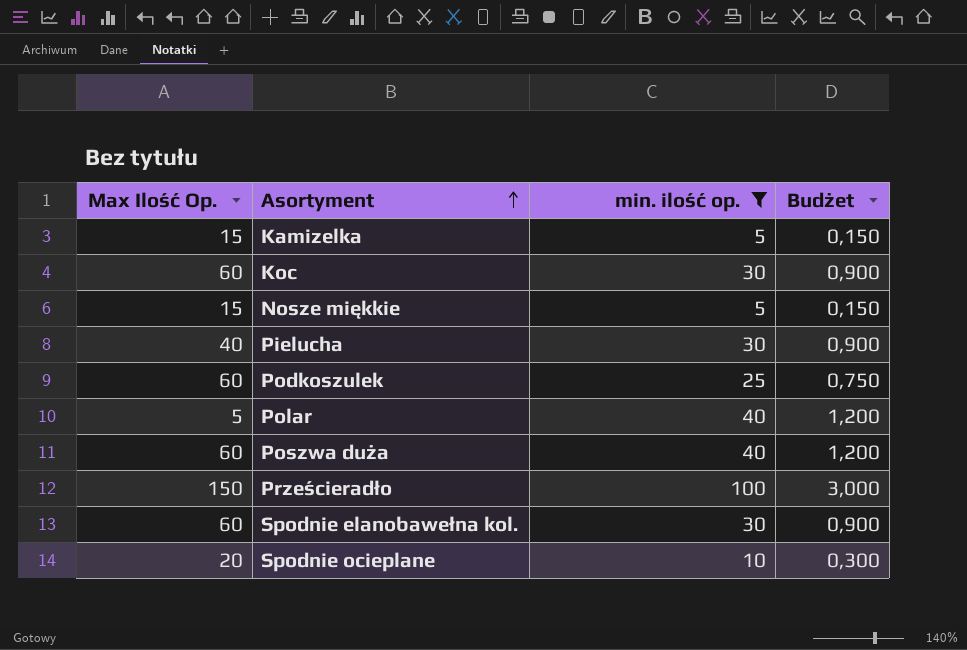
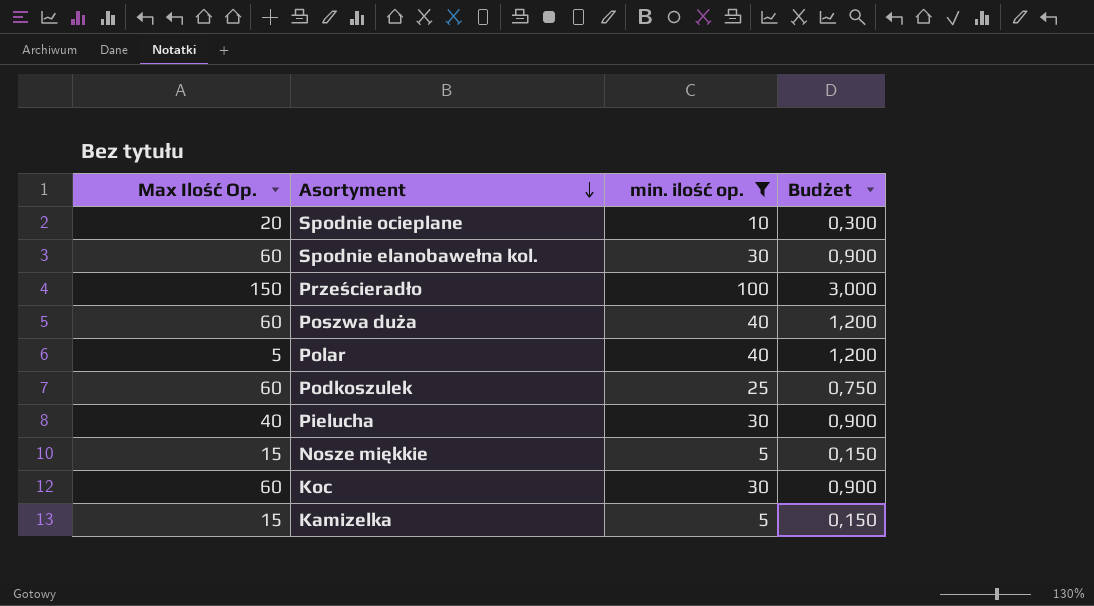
row order: Asortyment ascending -> Asortyment descending

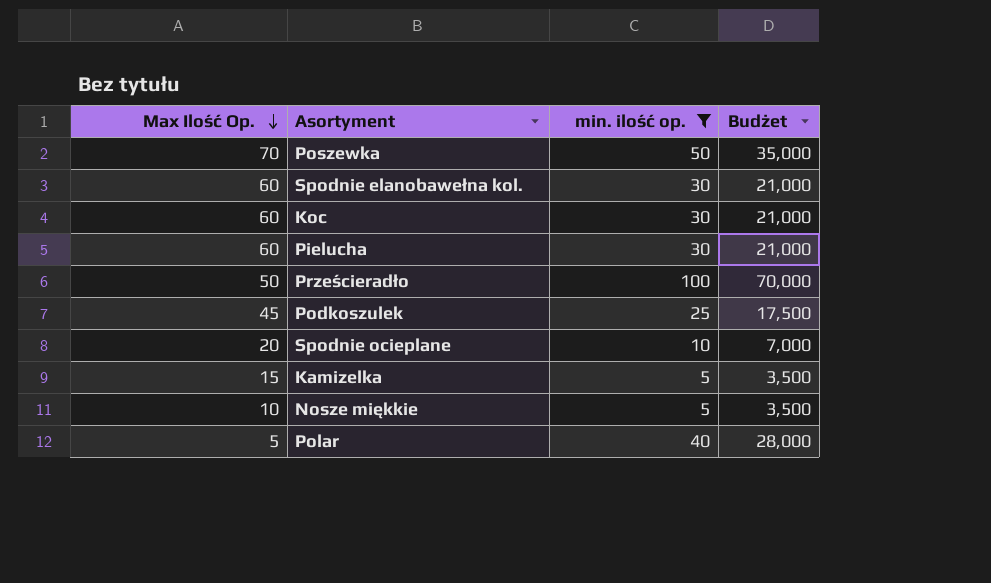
row order: Asortyment descending -> Max Ilość Op. descending
column Budżet | formula: [min. ilość op.] * 0,03 -> [min. ilość op.] * 0,7
row Poszwa duża: 60 | 40 | 1,200 -> none
row Poszewka: none -> 70 | 50 | 35,000
Pielucha | Max Ilość Op.: 40 -> 60
Prześcieradło | Max Ilość Op.: 150 -> 50
Podkoszulek | Max Ilość Op.: 60 -> 45
Nosze miękkie | Max Ilość Op.: 15 -> 10

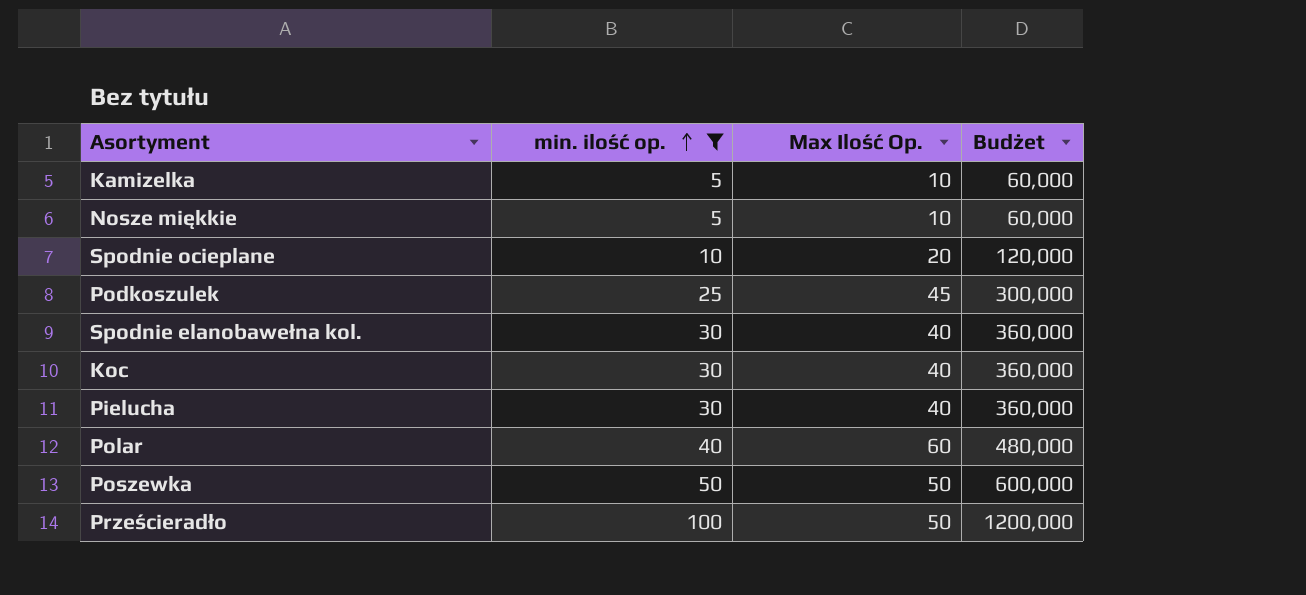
row order: Max Ilość Op. descending -> min. ilość op. ascending
column Max Ilość Op. | position: 1 -> 3
column Budżet | formula: [min. ilość op.] * 0,7 -> [min. ilość op.] * 12
Kamizelka | Max Ilość Op.: 15 -> 10
Spodnie elanobawełna kol. | Max Ilość Op.: 60 -> 40
Koc | Max Ilość Op.: 60 -> 40
Pielucha | Max Ilość Op.: 60 -> 40
Polar | Max Ilość Op.: 5 -> 60
Poszewka | Max Ilość Op.: 70 -> 50

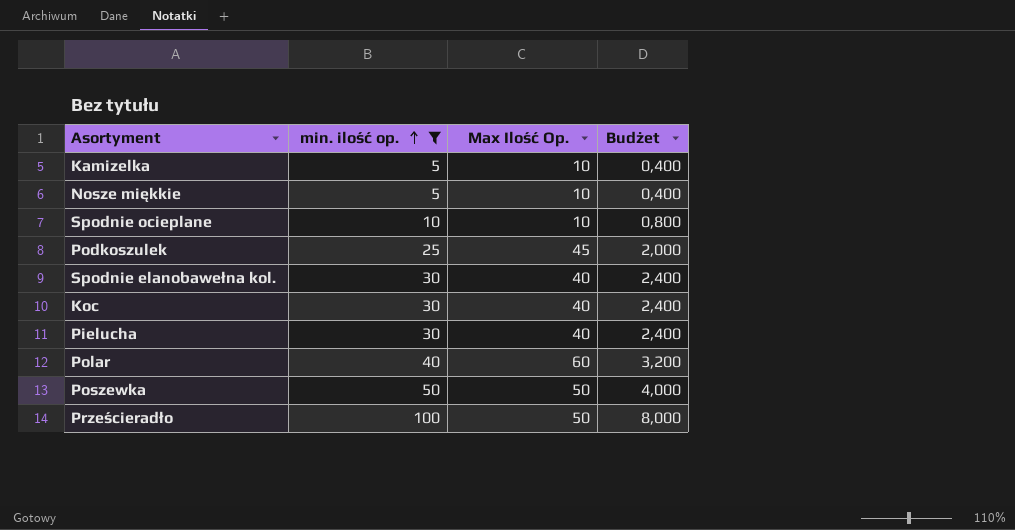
column Budżet | formula: [min. ilość op.] * 12 -> [min. ilość op.] * 0,08
Spodnie ocieplane | Max Ilość Op.: 20 -> 10

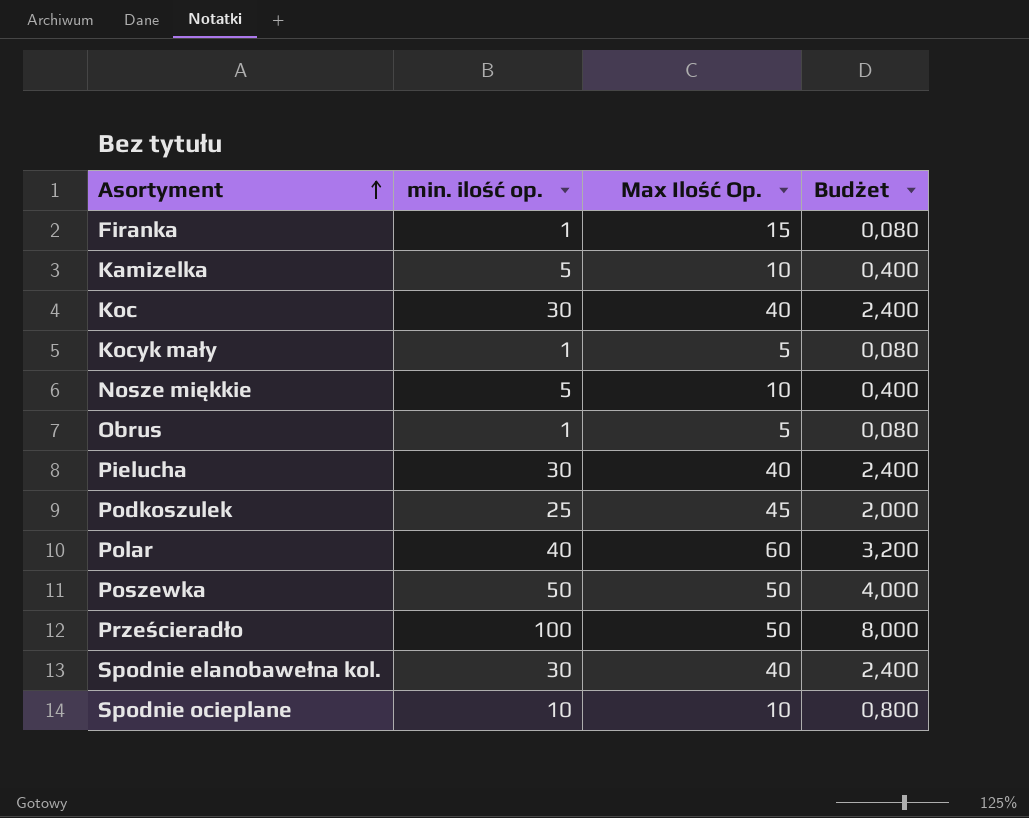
filter: min. ilość op. != 1 -> none
row order: min. ilość op. ascending -> Asortyment ascending

